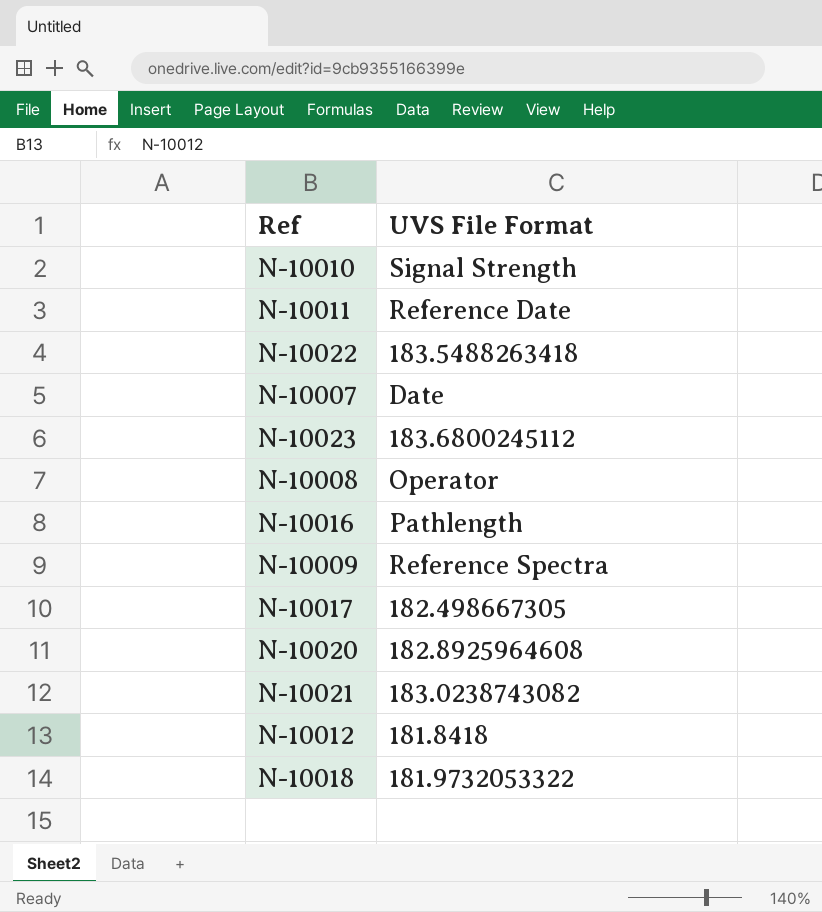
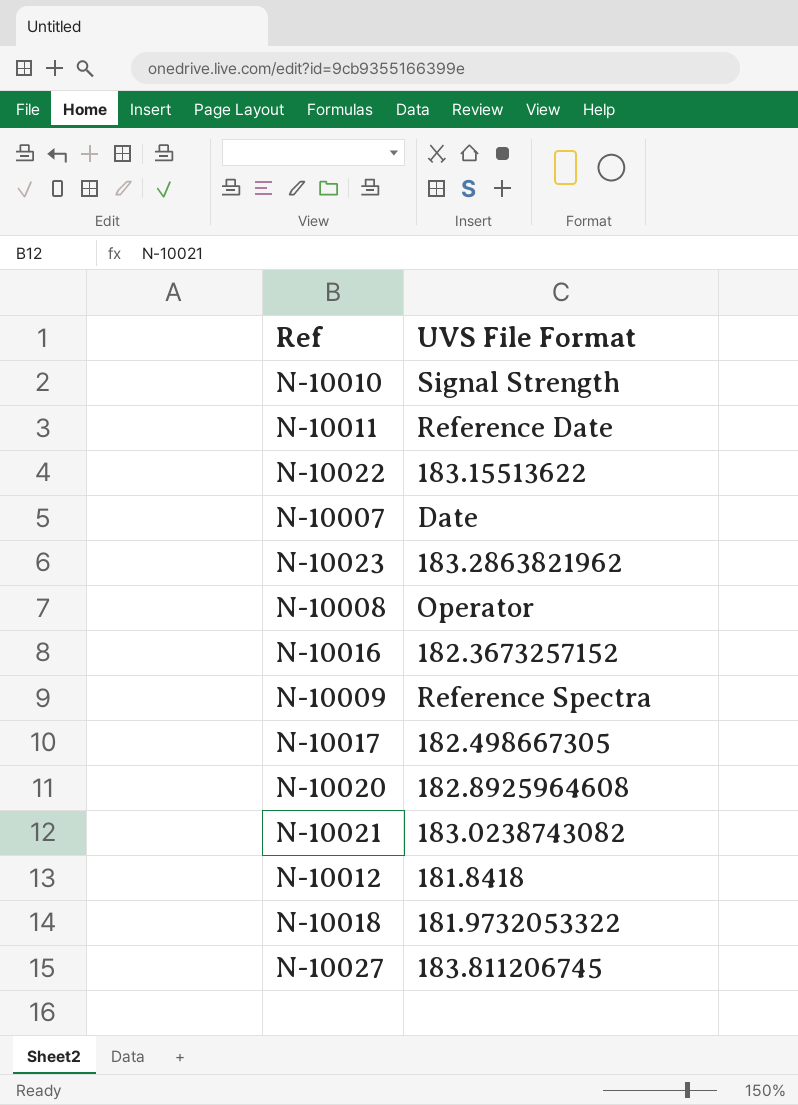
N-10022 | UVS File Format: 183.5488263418 -> 183.15513622
N-10023 | UVS File Format: 183.6800245112 -> 183.2863821962
N-10016 | UVS File Format: Pathlength -> 182.3673257152
row N-10027: none -> 183.811206745

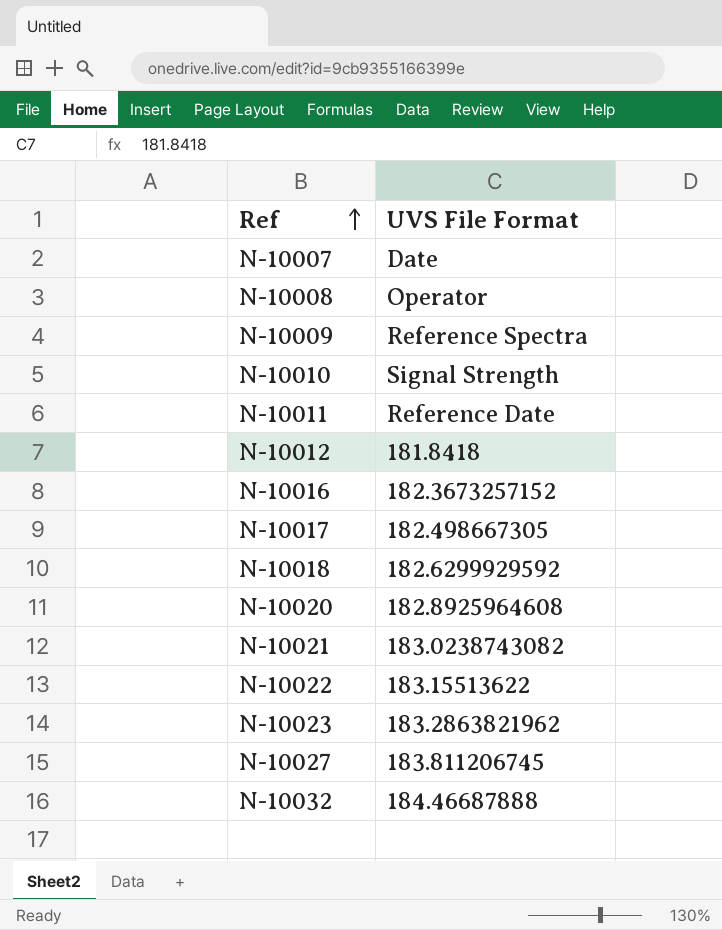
row order: none -> Ref ascending
N-10018 | UVS File Format: 181.9732053322 -> 182.6299929592
row N-10032: none -> 184.46687888

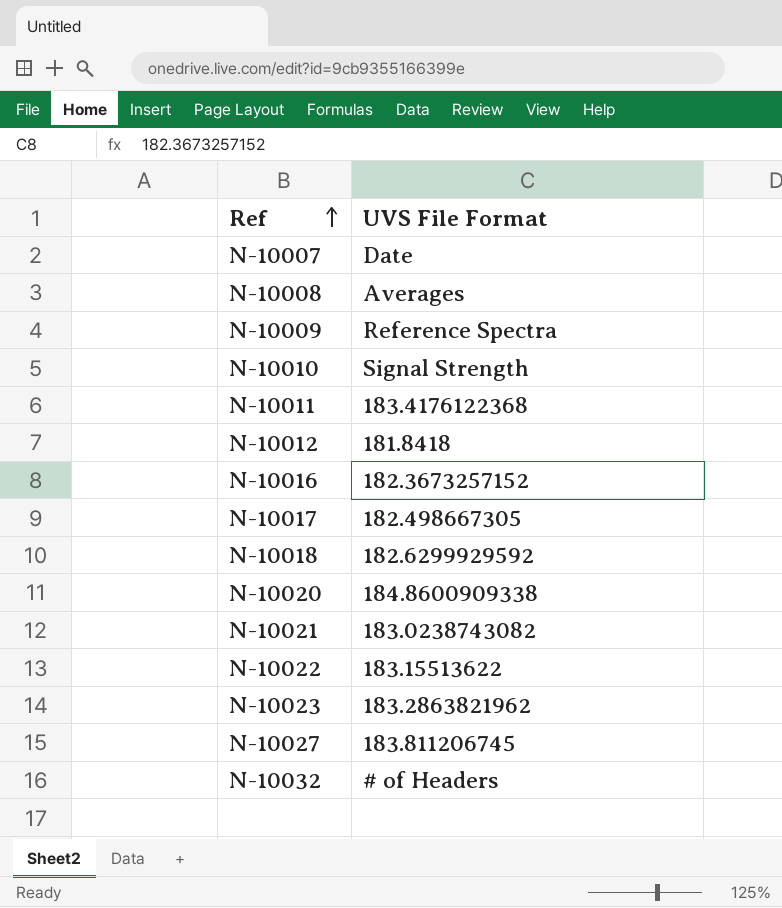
N-10008 | UVS File Format: Operator -> Averages
N-10011 | UVS File Format: Reference Date -> 183.4176122368
N-10020 | UVS File Format: 182.8925964608 -> 184.8600909338
N-10032 | UVS File Format: 184.46687888 -> # of Headers

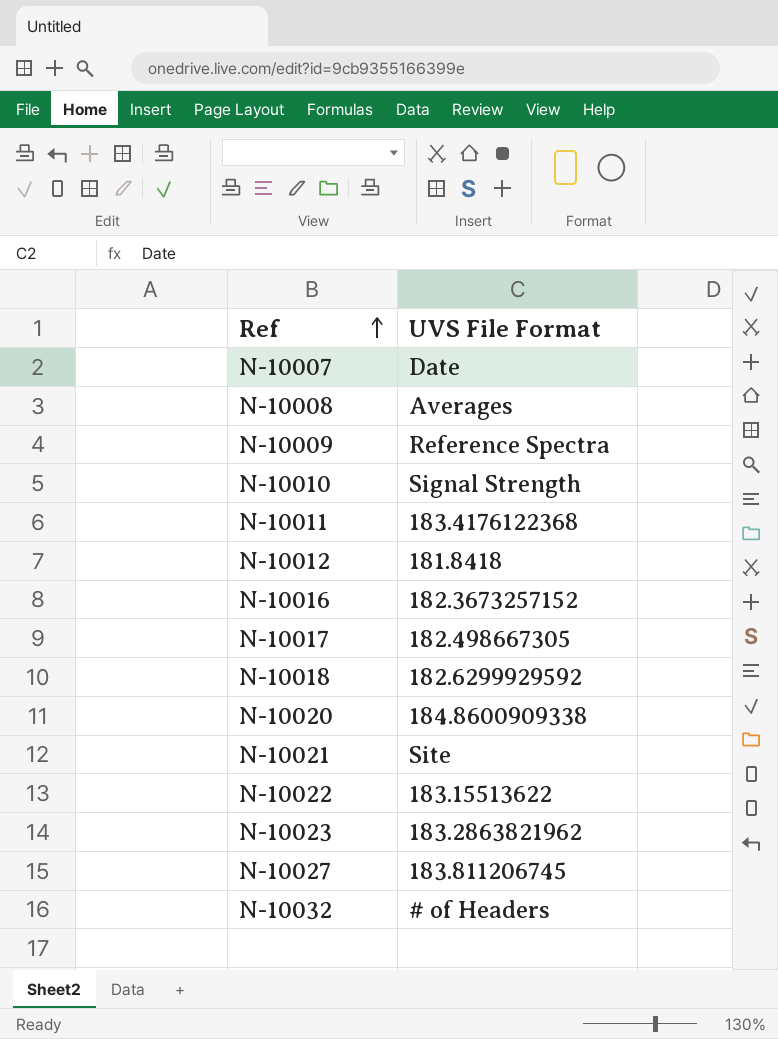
N-10021 | UVS File Format: 183.0238743082 -> Site

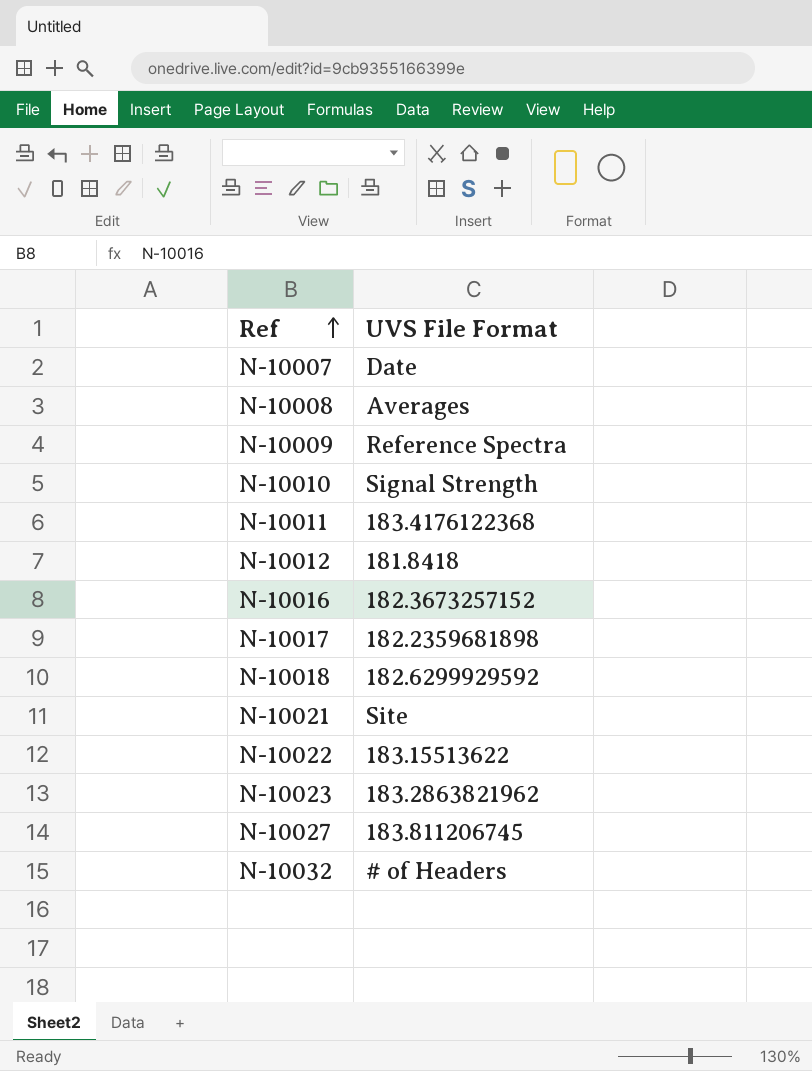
row N-10020: 184.8600909338 -> none
N-10017 | UVS File Format: 182.498667305 -> 182.2359681898

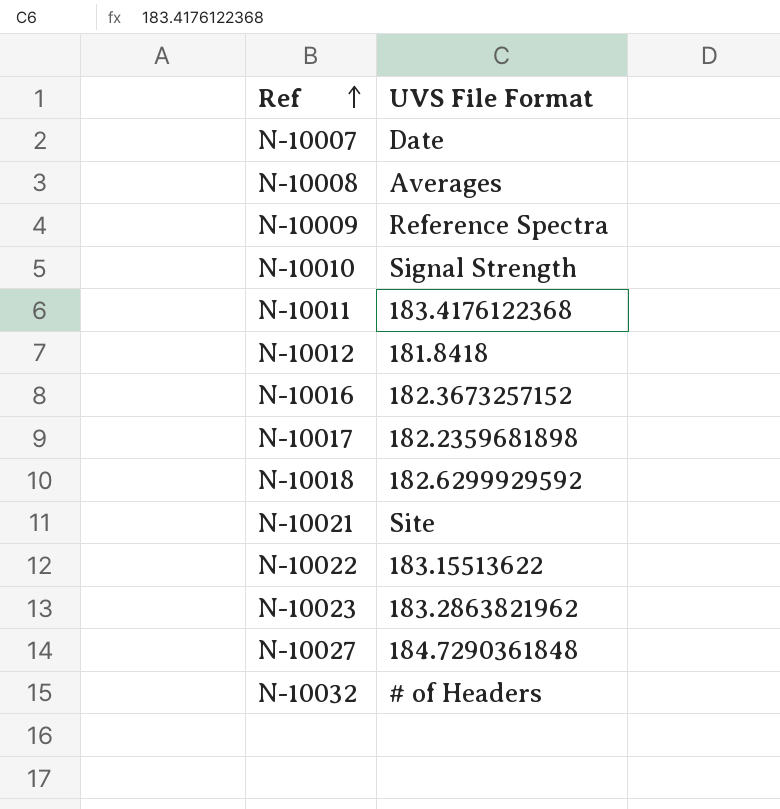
N-10027 | UVS File Format: 183.811206745 -> 184.7290361848

